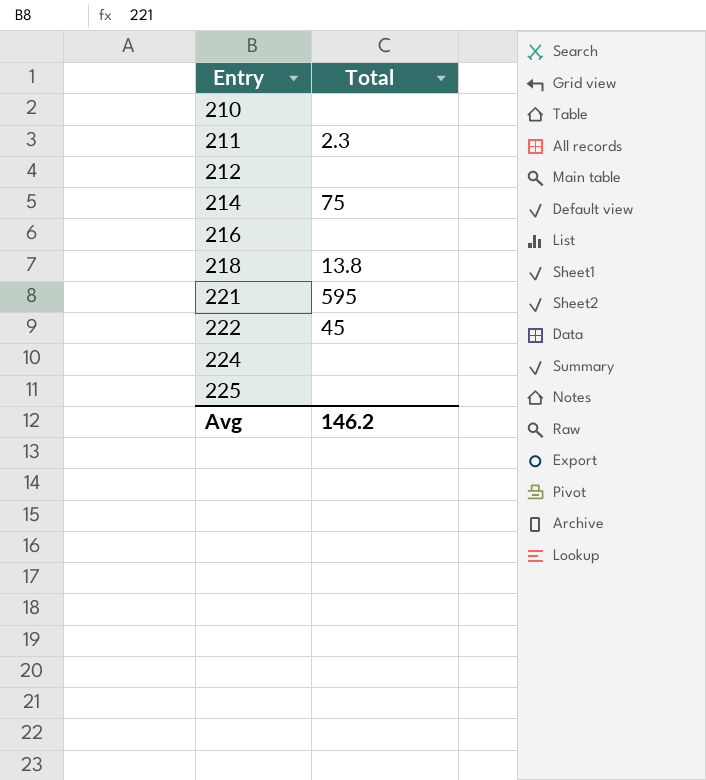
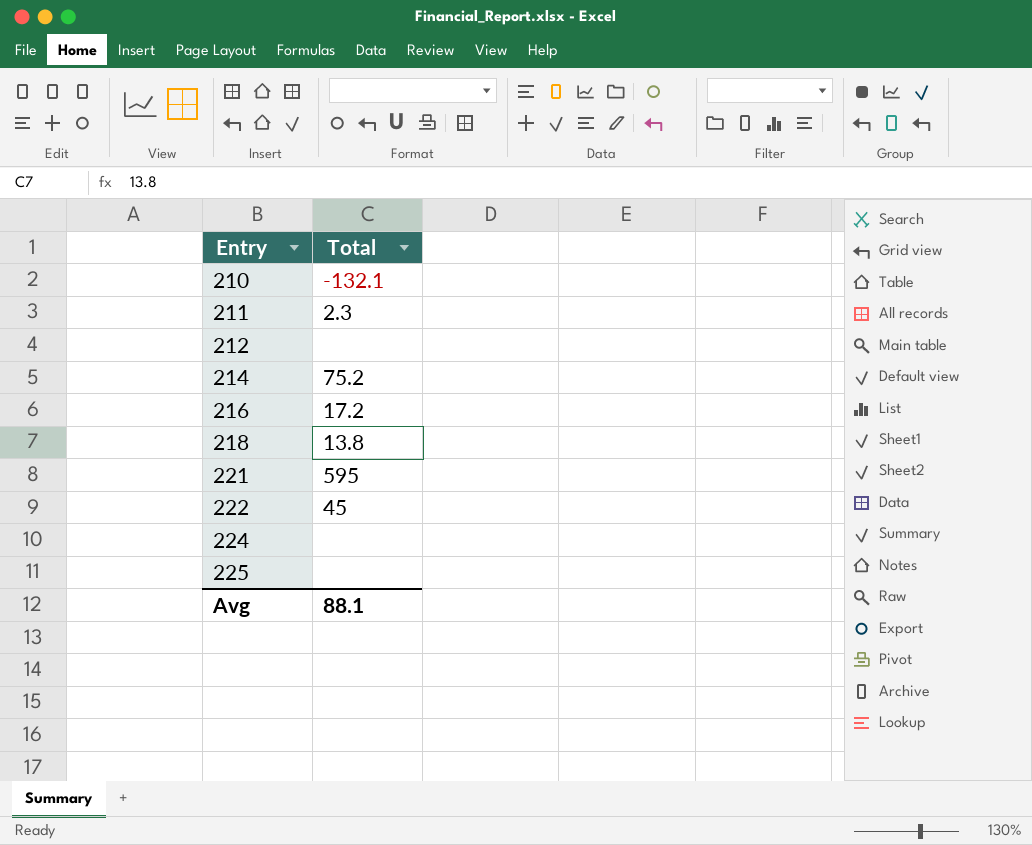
210 | Total: none -> -132.1
214 | Total: 75 -> 75.2
216 | Total: none -> 17.2
Avg | Total: 146.2 -> 88.1

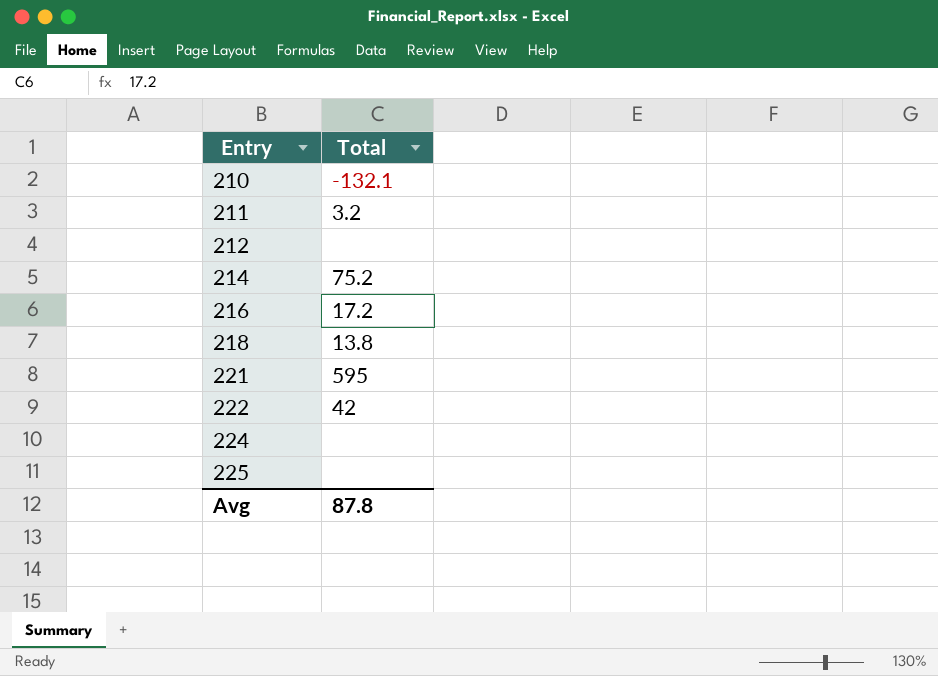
211 | Total: 2.3 -> 3.2
222 | Total: 45 -> 42
Avg | Total: 88.1 -> 87.8

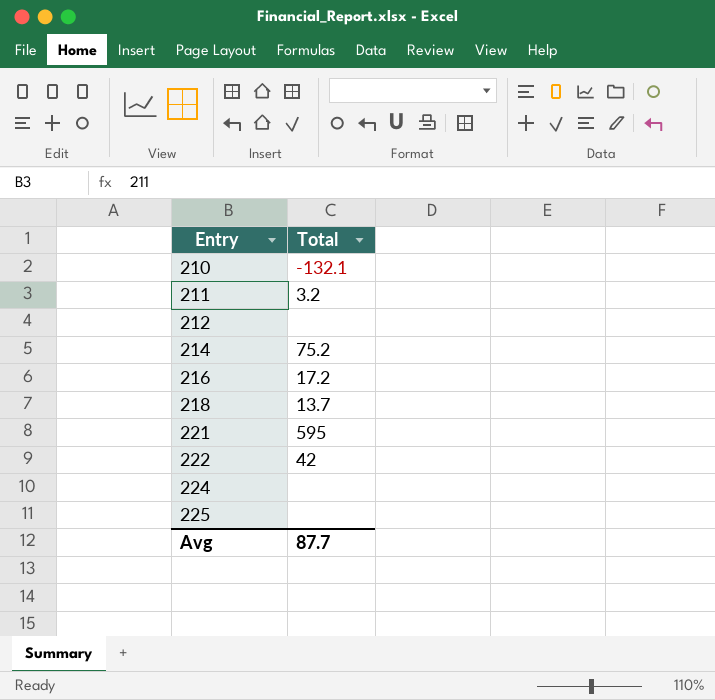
218 | Total: 13.8 -> 13.7
Avg | Total: 87.8 -> 87.7

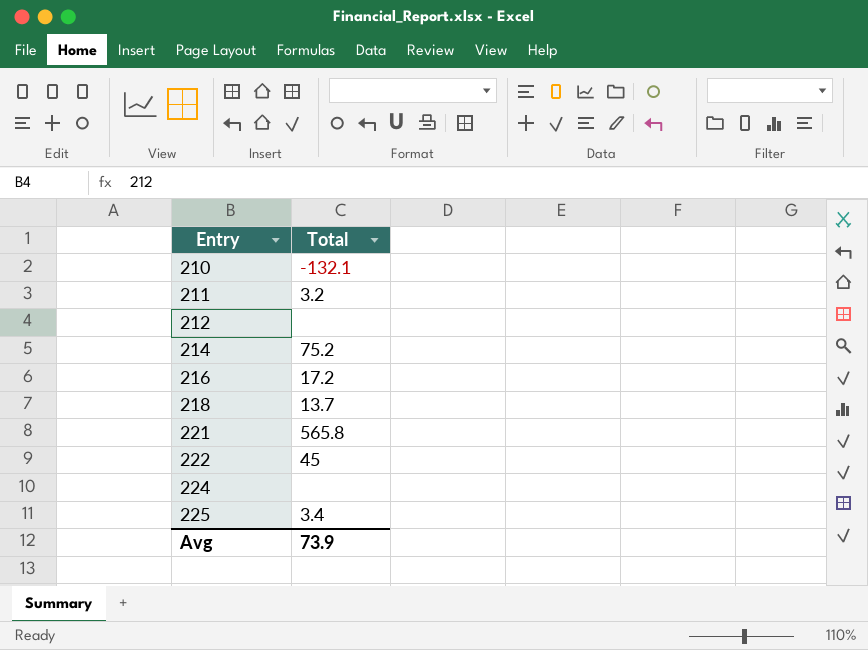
221 | Total: 595 -> 565.8
222 | Total: 42 -> 45
225 | Total: none -> 3.4
Avg | Total: 87.7 -> 73.9

